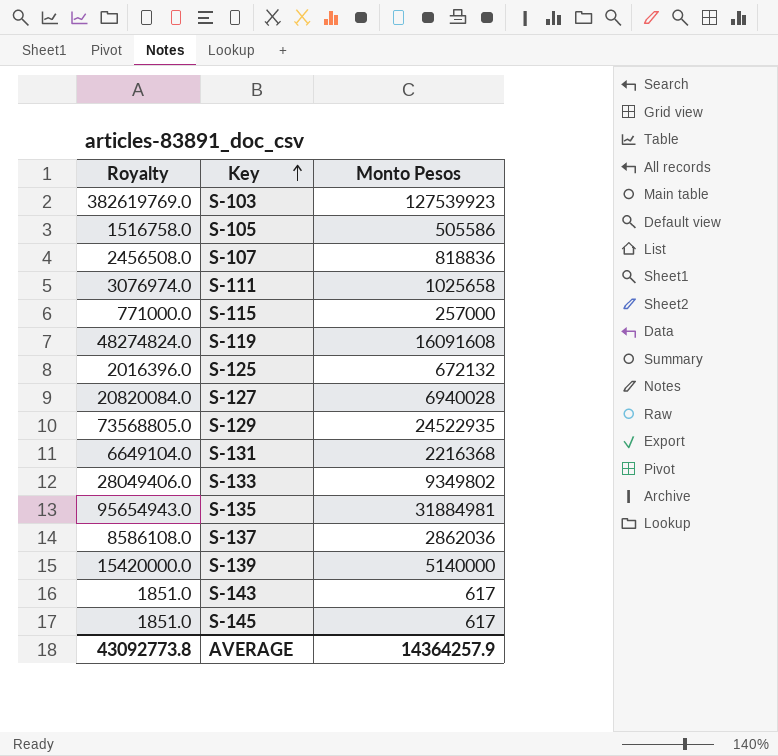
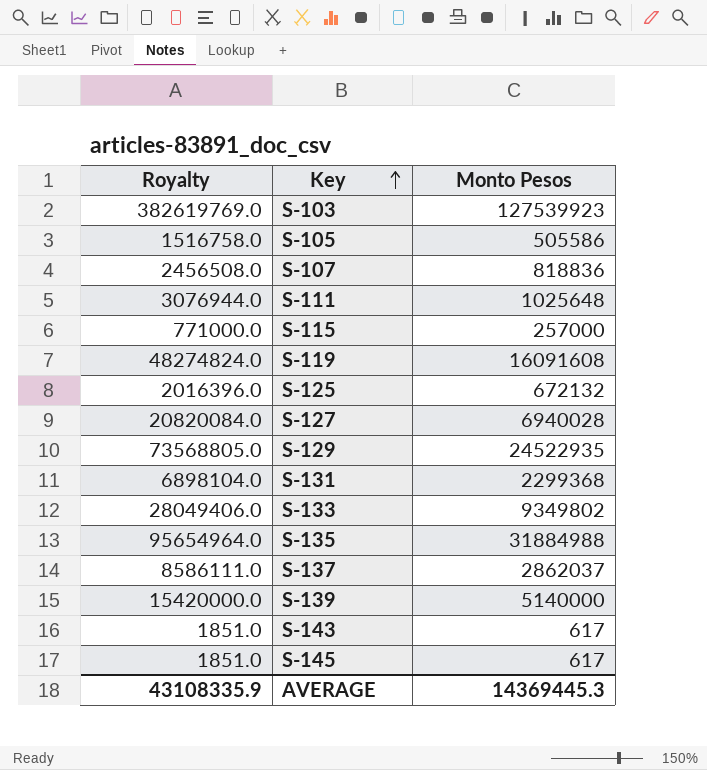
S-111 | Royalty: 3076974.0 -> 3076944.0
S-111 | Monto Pesos: 1025658 -> 1025648
S-131 | Royalty: 6649104.0 -> 6898104.0
S-131 | Monto Pesos: 2216368 -> 2299368
S-135 | Royalty: 95654943.0 -> 95654964.0
S-135 | Monto Pesos: 31884981 -> 31884988
S-137 | Royalty: 8586108.0 -> 8586111.0
S-137 | Monto Pesos: 2862036 -> 2862037
AVERAGE | Royalty: 43092773.8 -> 43108335.9
AVERAGE | Monto Pesos: 14364257.9 -> 14369445.3

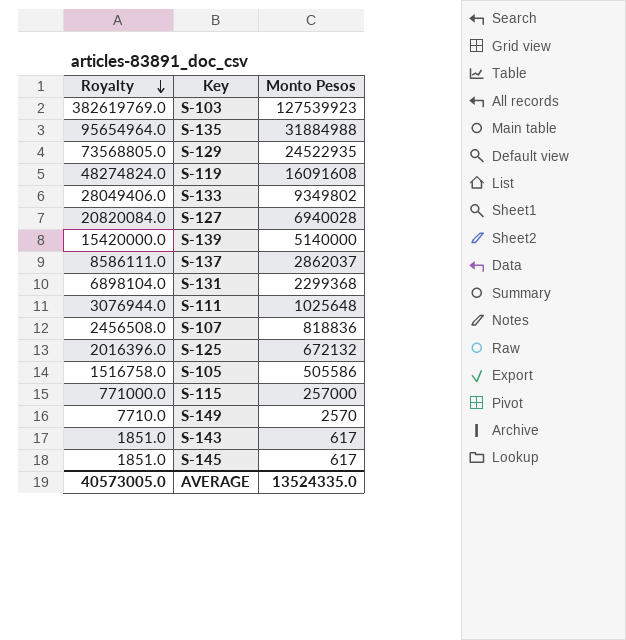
row order: Key ascending -> Royalty descending
row S-149: none -> 7710.0 | 2570
AVERAGE | Royalty: 43108335.9 -> 40573005.0
AVERAGE | Monto Pesos: 14369445.3 -> 13524335.0

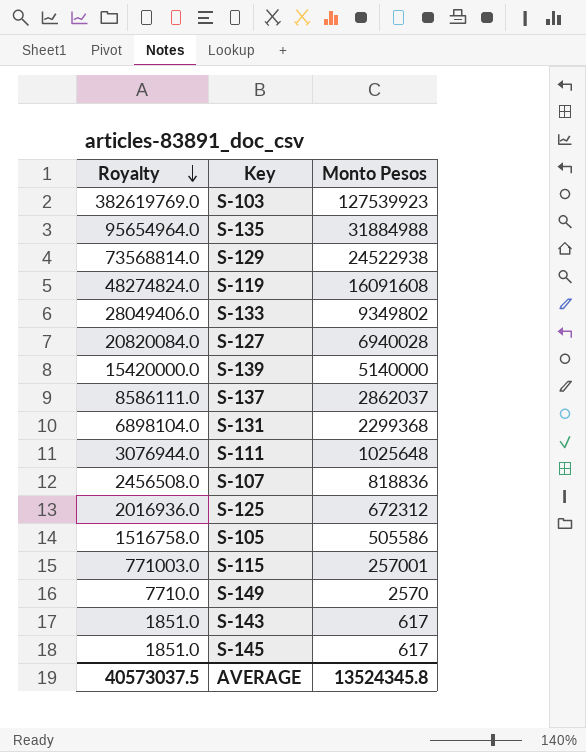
S-129 | Royalty: 73568805.0 -> 73568814.0
S-129 | Monto Pesos: 24522935 -> 24522938
S-125 | Royalty: 2016396.0 -> 2016936.0
S-125 | Monto Pesos: 672132 -> 672312
S-115 | Royalty: 771000.0 -> 771003.0
S-115 | Monto Pesos: 257000 -> 257001
AVERAGE | Royalty: 40573005.0 -> 40573037.5
AVERAGE | Monto Pesos: 13524335.0 -> 13524345.8

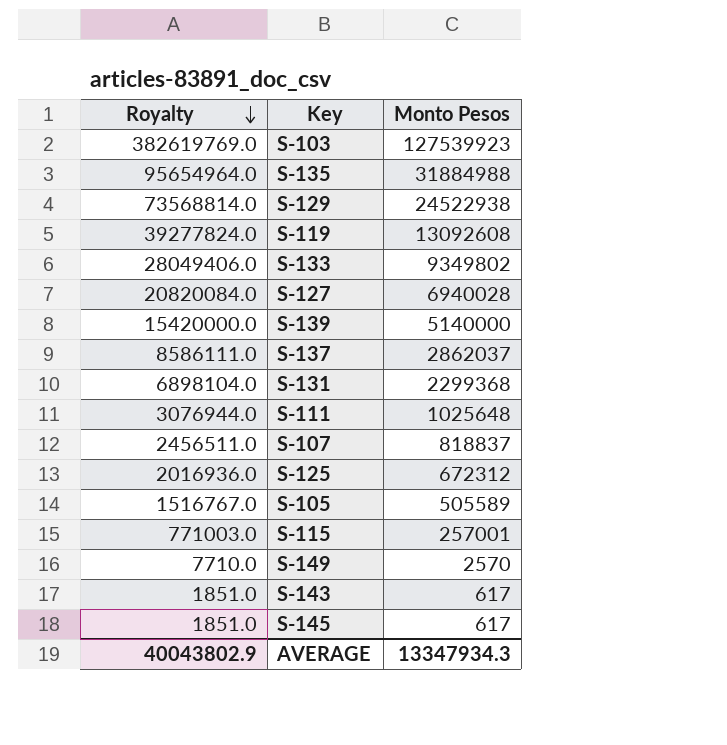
S-119 | Royalty: 48274824.0 -> 39277824.0
S-119 | Monto Pesos: 16091608 -> 13092608
S-107 | Royalty: 2456508.0 -> 2456511.0
S-107 | Monto Pesos: 818836 -> 818837
S-105 | Royalty: 1516758.0 -> 1516767.0
S-105 | Monto Pesos: 505586 -> 505589
AVERAGE | Royalty: 40573037.5 -> 40043802.9
AVERAGE | Monto Pesos: 13524345.8 -> 13347934.3

